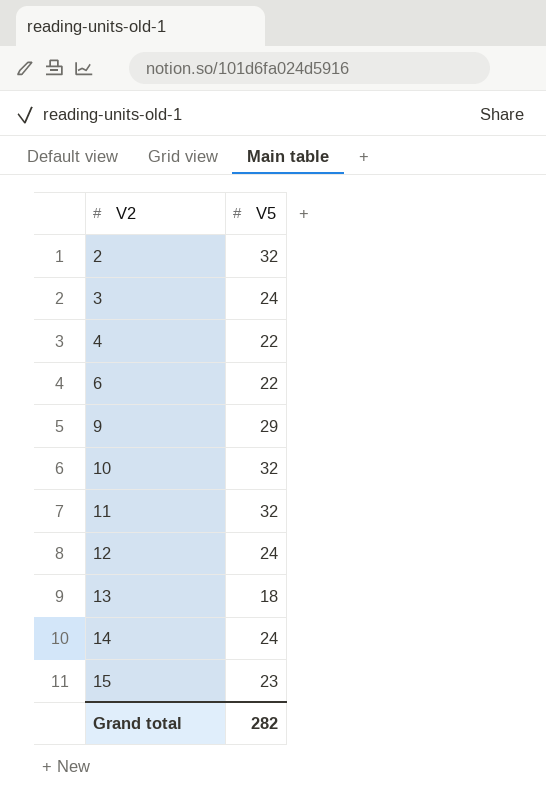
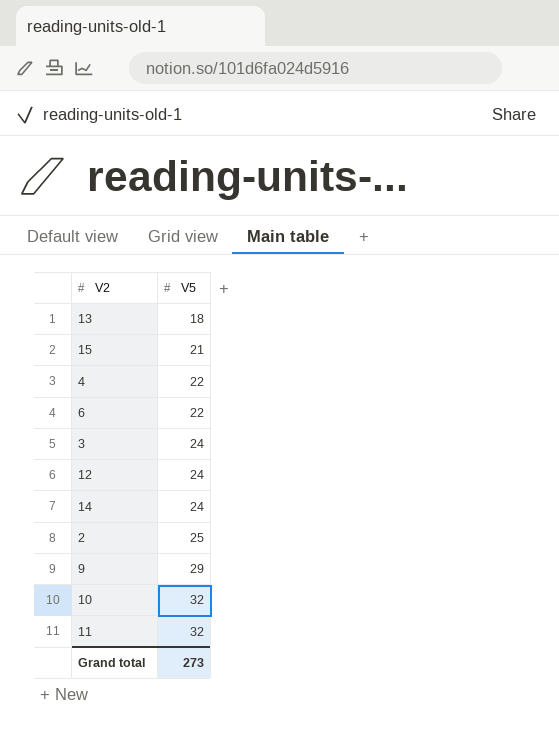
row order: V2 ascending -> V5 ascending
15 | V5: 23 -> 21
2 | V5: 32 -> 25
Grand total | V5: 282 -> 273

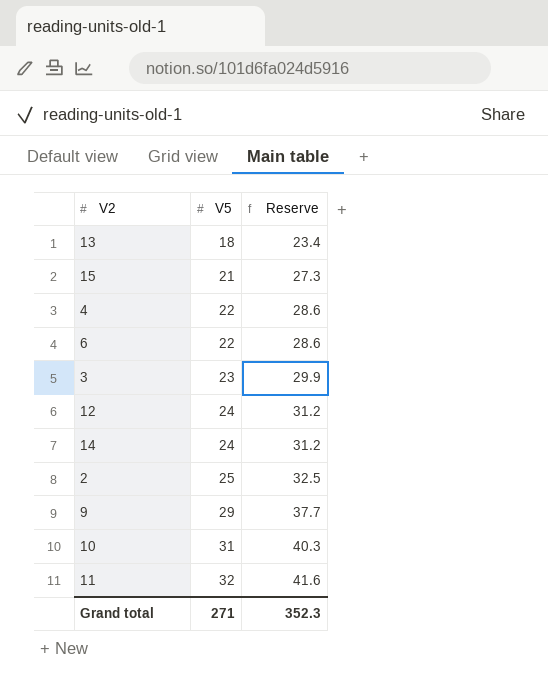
column Reserve | formula: none -> [V5] * 1.3
3 | V5: 24 -> 23
10 | V5: 32 -> 31
Grand total | V5: 273 -> 271

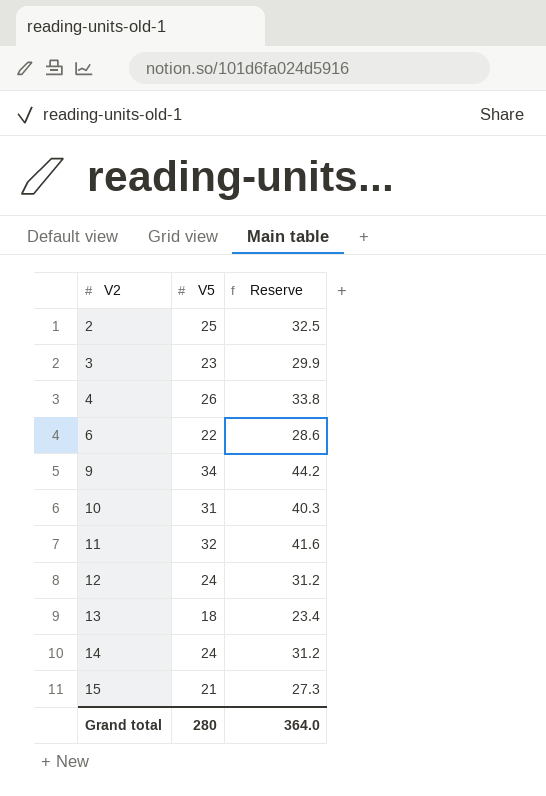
row order: V5 ascending -> V2 ascending
4 | V5: 22 -> 26
4 | Reserve: 28.6 -> 33.8
9 | V5: 29 -> 34
9 | Reserve: 37.7 -> 44.2
Grand total | V5: 271 -> 280
Grand total | Reserve: 352.3 -> 364.0

